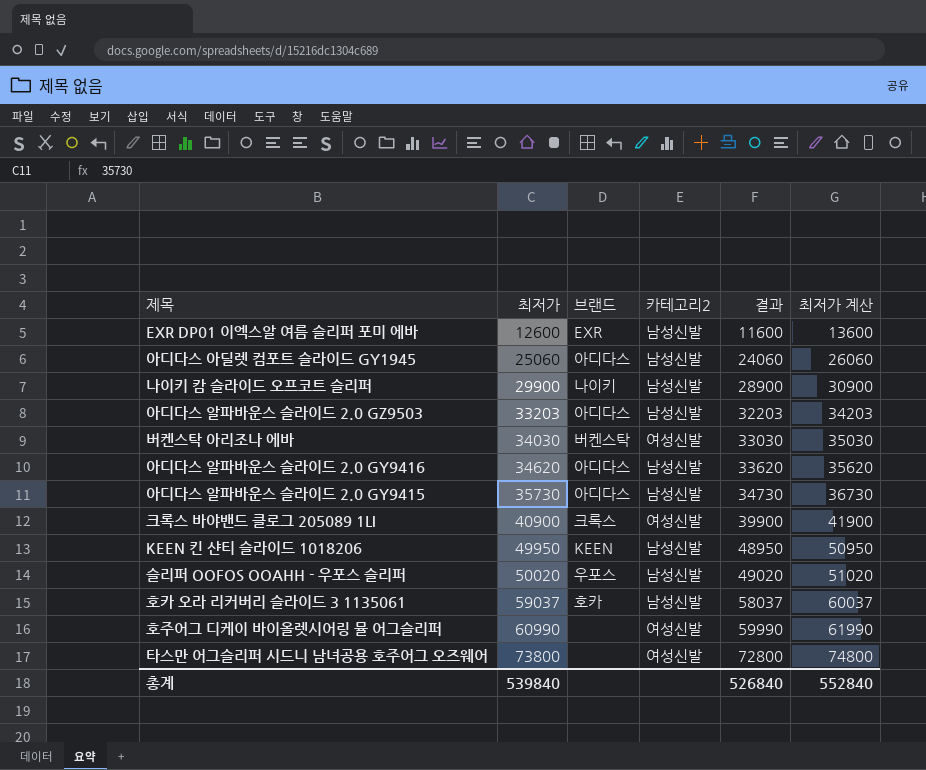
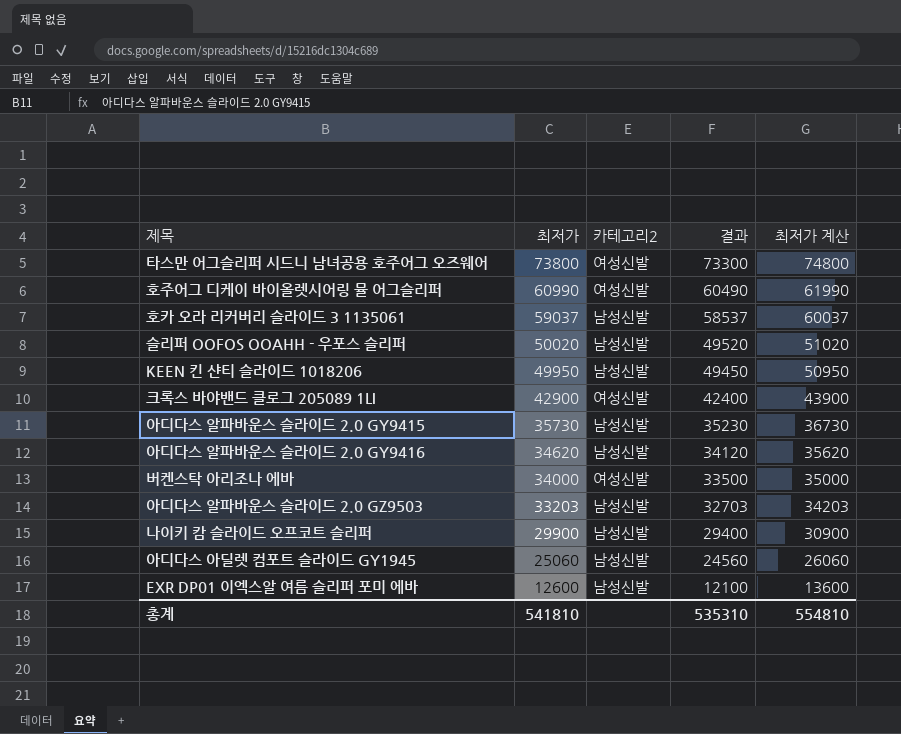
row order: 최저가 ascending -> 최저가 descending
column 브랜드 | position: 3 -> none
column 결과 | formula: [최저가] - 1000 -> [최저가] - 500
크록스 바야밴드 클로그 205089 1LI | 최저가: 40900 -> 42900
크록스 바야밴드 클로그 205089 1LI | 최저가 계산: 41900 -> 43900
버켄스탁 아리조나 에바 | 최저가: 34030 -> 34000
버켄스탁 아리조나 에바 | 최저가 계산: 35030 -> 35000
총계 | 최저가: 539840 -> 541810
총계 | 결과: 526840 -> 535310
총계 | 최저가 계산: 552840 -> 554810

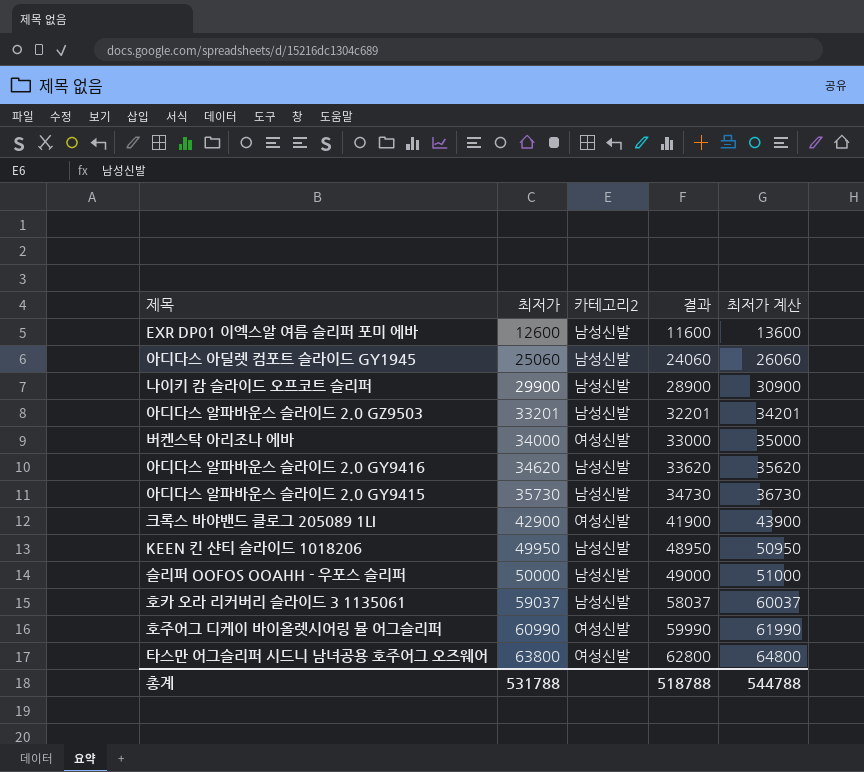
row order: 최저가 descending -> 최저가 ascending
column 결과 | formula: [최저가] - 500 -> [최저가] - 1000
아디다스 알파바운스 슬라이드 2.0 GZ9503 | 최저가: 33203 -> 33201
아디다스 알파바운스 슬라이드 2.0 GZ9503 | 최저가 계산: 34203 -> 34201
슬리퍼 OOFOS OOAHH - 우포스 슬리퍼 | 최저가: 50020 -> 50000
슬리퍼 OOFOS OOAHH - 우포스 슬리퍼 | 최저가 계산: 51020 -> 51000
타스만 어그슬리퍼 시드니 남녀공용 호주어그 오즈웨어 | 최저가: 73800 -> 63800
타스만 어그슬리퍼 시드니 남녀공용 호주어그 오즈웨어 | 최저가 계산: 74800 -> 64800
총계 | 최저가: 541810 -> 531788
총계 | 결과: 535310 -> 518788
총계 | 최저가 계산: 554810 -> 544788

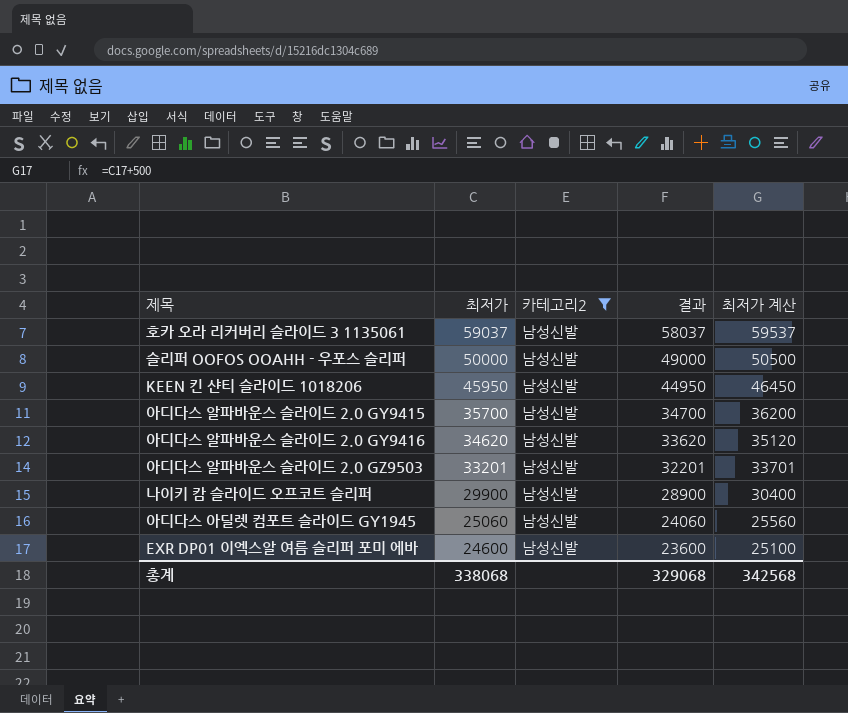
filter: none -> 카테고리2 = 남성신발
row order: 최저가 ascending -> 최저가 descending
column 최저가 계산 | formula: [최저가] + 1000 -> [최저가] + 500
KEEN 킨 샨티 슬라이드 1018206 | 최저가: 49950 -> 45950
KEEN 킨 샨티 슬라이드 1018206 | 결과: 48950 -> 44950
아디다스 알파바운스 슬라이드 2.0 GY9415 | 최저가: 35730 -> 35700
아디다스 알파바운스 슬라이드 2.0 GY9415 | 결과: 34730 -> 34700
EXR DP01 이엑스알 여름 슬리퍼 포미 에바 | 최저가: 12600 -> 24600
EXR DP01 이엑스알 여름 슬리퍼 포미 에바 | 결과: 11600 -> 23600
총계 | 최저가: 531788 -> 338068
총계 | 결과: 518788 -> 329068
총계 | 최저가 계산: 544788 -> 342568

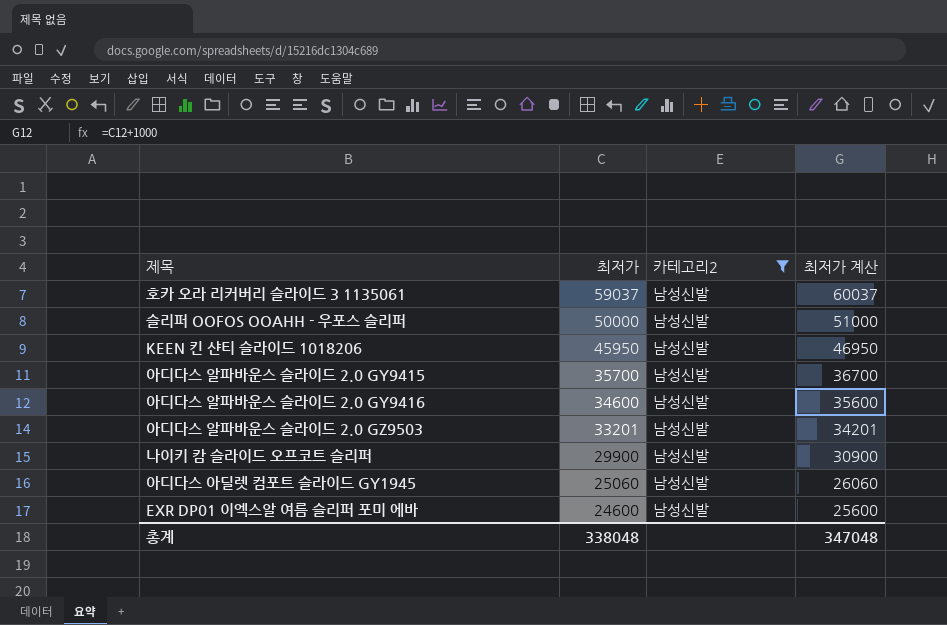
column 결과 | formula: [최저가] - 1000 -> none
column 최저가 계산 | formula: [최저가] + 500 -> [최저가] + 1000
아디다스 알파바운스 슬라이드 2.0 GY9416 | 최저가: 34620 -> 34600
총계 | 최저가: 338068 -> 338048
총계 | 최저가 계산: 342568 -> 347048

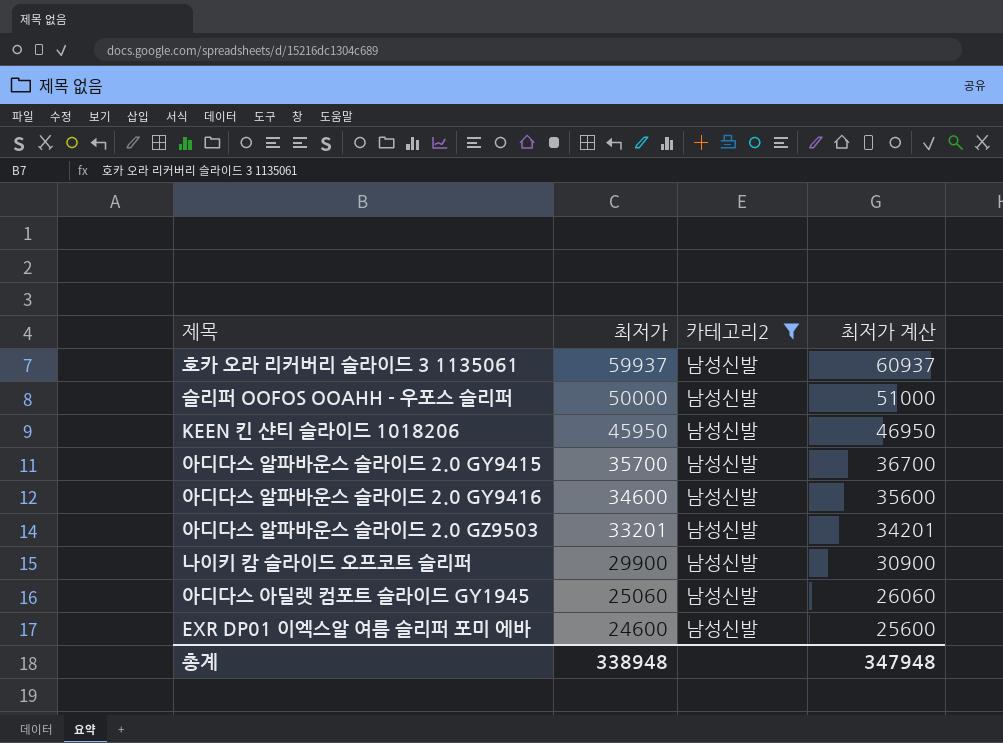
호카 오라 리커버리 슬라이드 3 1135061 | 최저가: 59037 -> 59937
호카 오라 리커버리 슬라이드 3 1135061 | 최저가 계산: 60037 -> 60937
총계 | 최저가: 338048 -> 338948
총계 | 최저가 계산: 347048 -> 347948

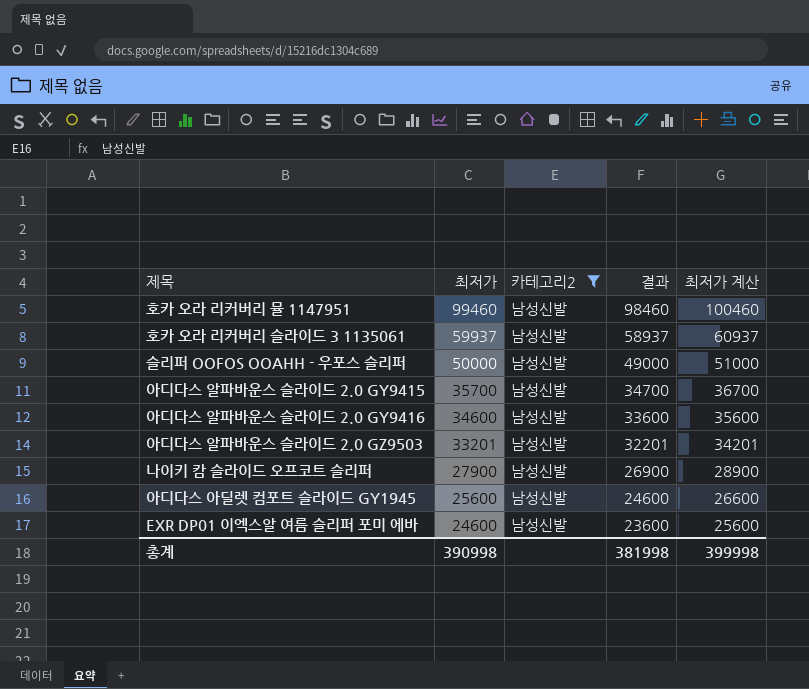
column 결과 | formula: none -> [최저가] - 1000
row KEEN 킨 샨티 슬라이드 1018206: 45950 | 남성신발 | 46950 -> none
row 호카 오라 리커버리 뮬 1147951: none -> 99460 | 남성신발 | 98460 | 100460
나이키 캄 슬라이드 오프코트 슬리퍼 | 최저가: 29900 -> 27900
나이키 캄 슬라이드 오프코트 슬리퍼 | 최저가 계산: 30900 -> 28900
아디다스 아딜렛 컴포트 슬라이드 GY1945 | 최저가: 25060 -> 25600
아디다스 아딜렛 컴포트 슬라이드 GY1945 | 최저가 계산: 26060 -> 26600
총계 | 최저가: 338948 -> 390998
총계 | 최저가 계산: 347948 -> 399998

